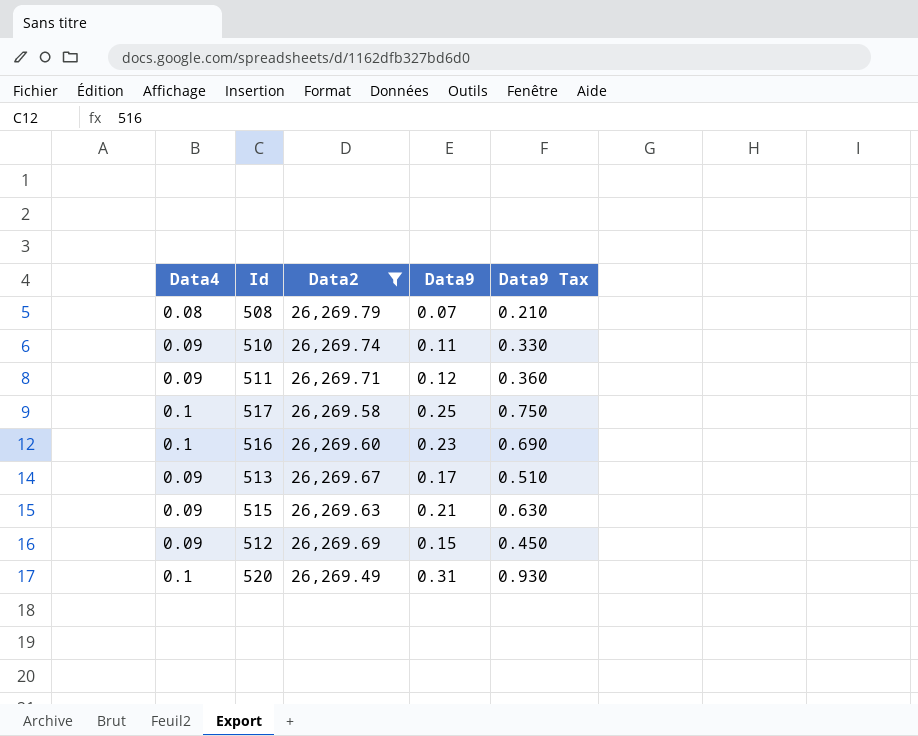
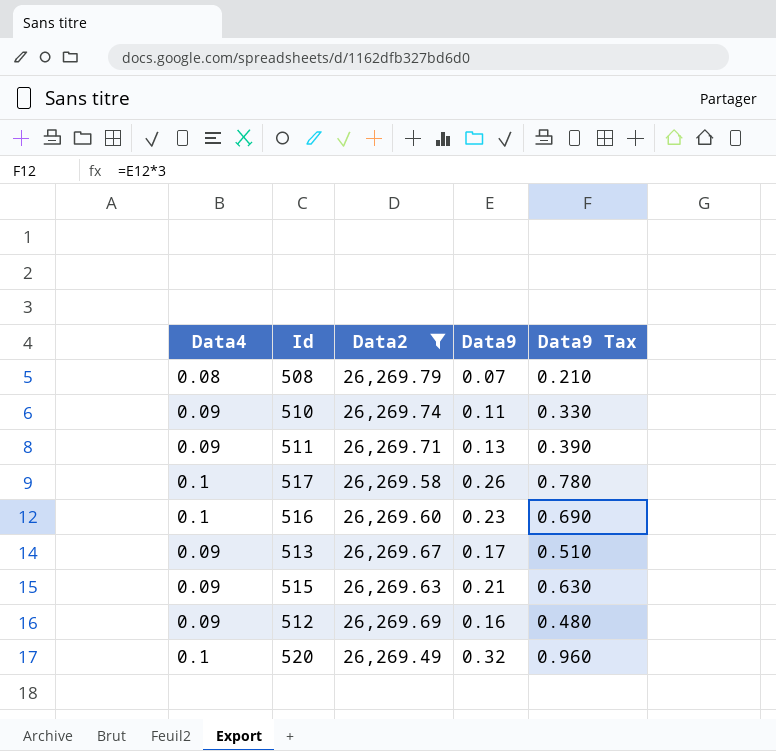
511 | Data9: 0.12 -> 0.13
511 | Data9 Tax: 0.360 -> 0.390
517 | Data9: 0.25 -> 0.26
517 | Data9 Tax: 0.750 -> 0.780
512 | Data9: 0.15 -> 0.16
512 | Data9 Tax: 0.450 -> 0.480
520 | Data9: 0.31 -> 0.32
520 | Data9 Tax: 0.930 -> 0.960

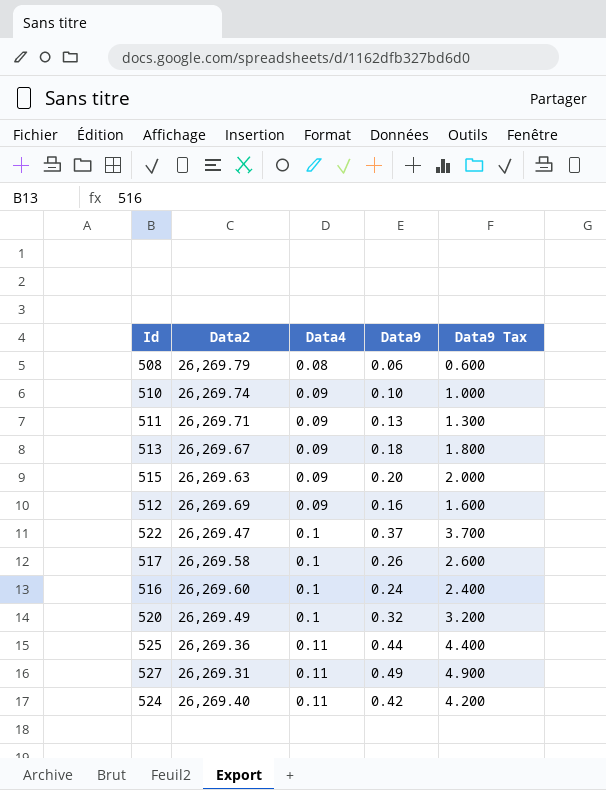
filter: Data2 >= 26,269.49 -> none
row order: none -> Data4 ascending
column Data4 | position: 1 -> 3
column Data9 Tax | formula: [Data9] * 3 -> [Data9] * 10
508 | Data9: 0.07 -> 0.06
510 | Data9: 0.11 -> 0.10
513 | Data9: 0.17 -> 0.18
515 | Data9: 0.21 -> 0.20
516 | Data9: 0.23 -> 0.24

